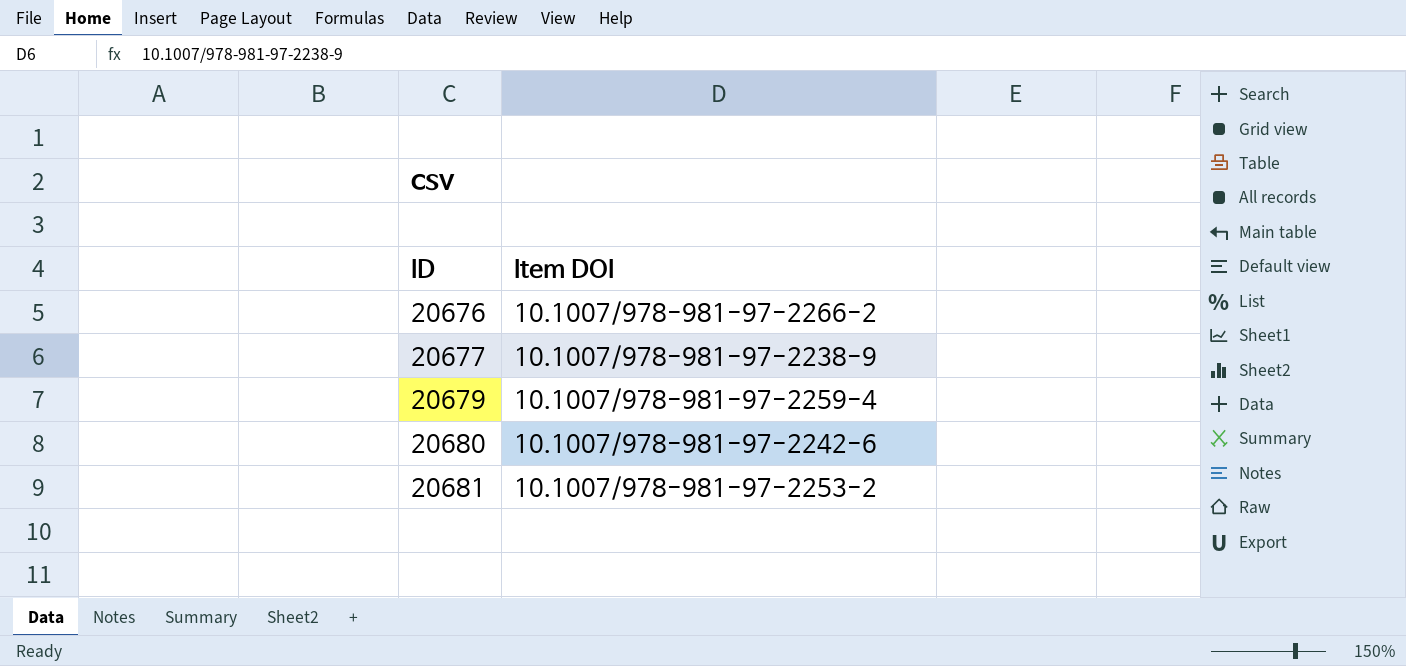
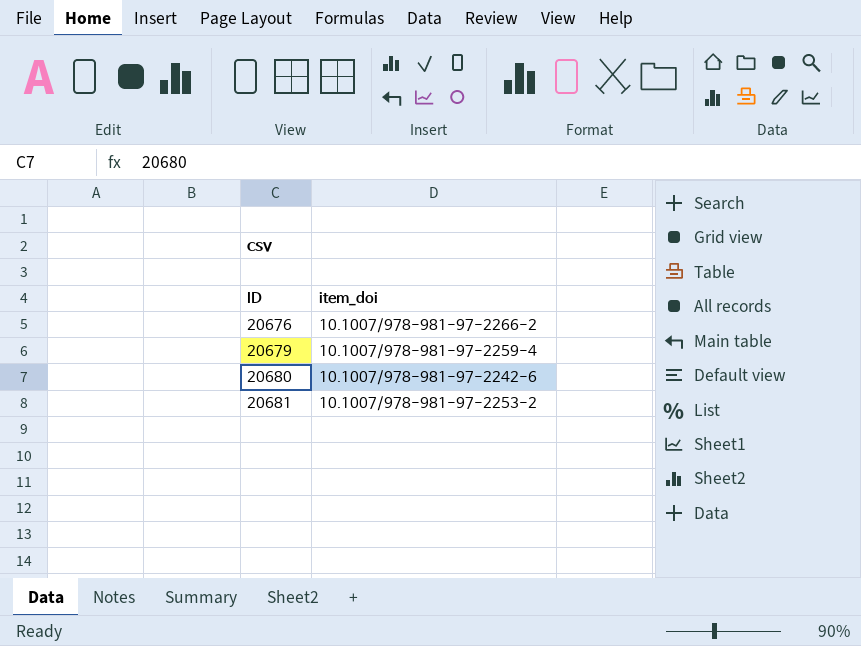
column name: Item DOI -> item_doi
row 20677: 10.1007/978-981-97-2238-9 -> none

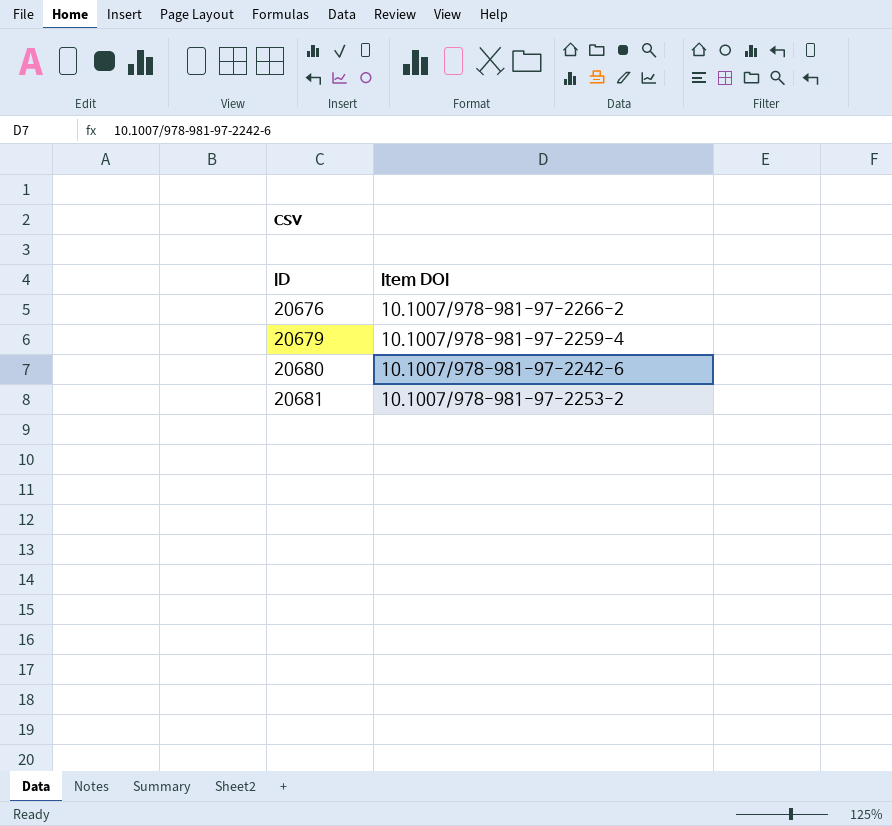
column name: item_doi -> Item DOI

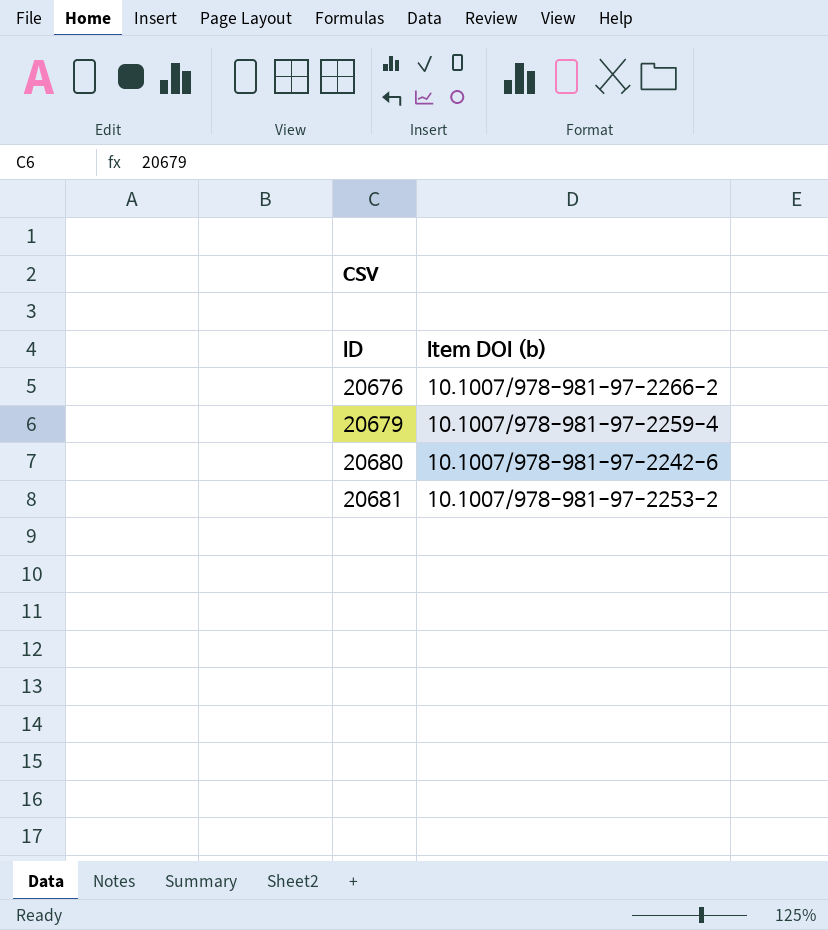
column name: Item DOI -> Item DOI (b)

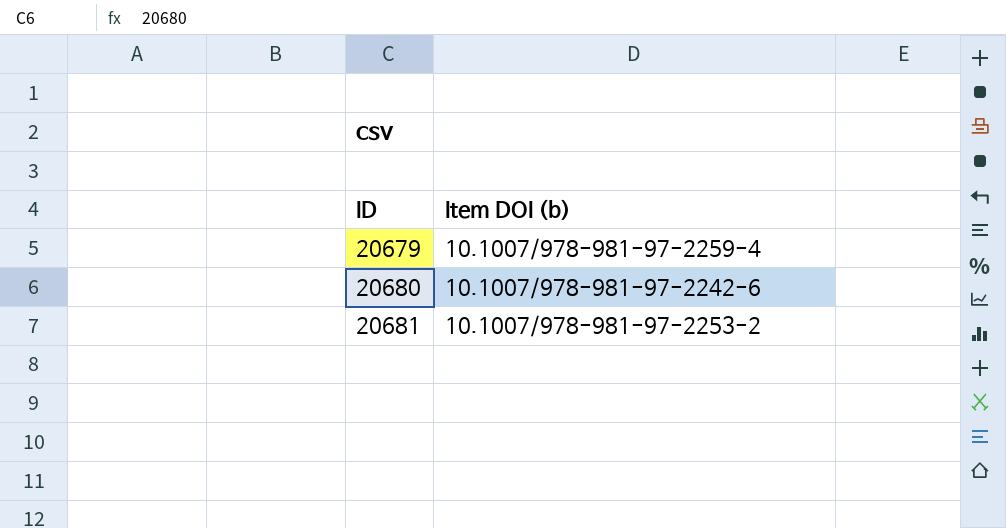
row 20676: 10.1007/978-981-97-2266-2 -> none

